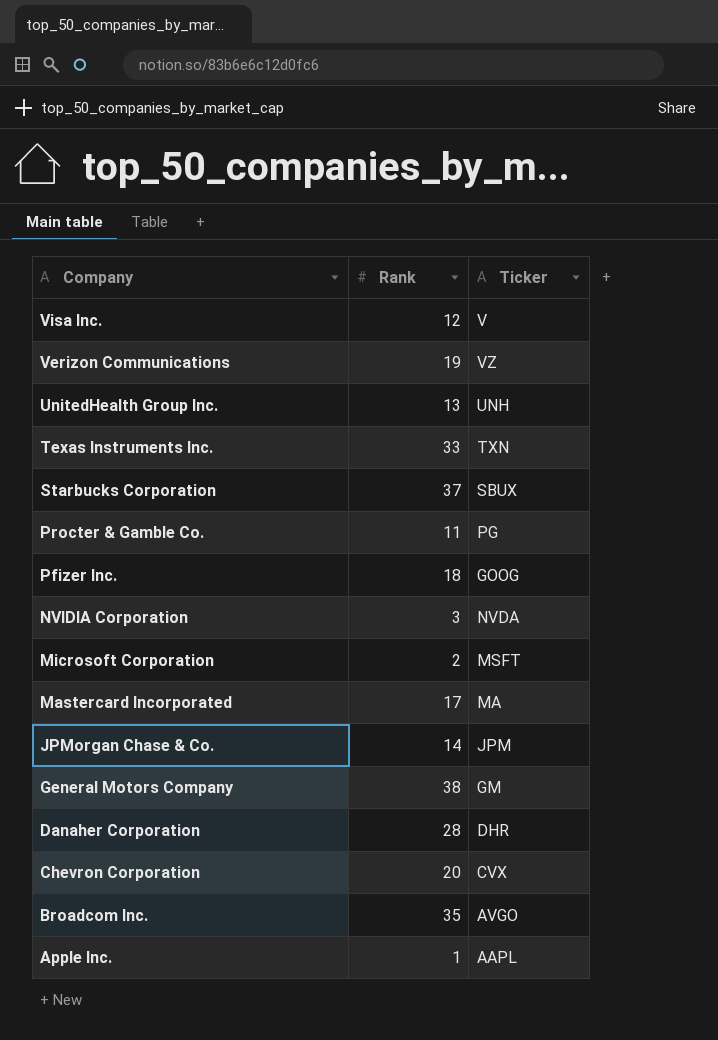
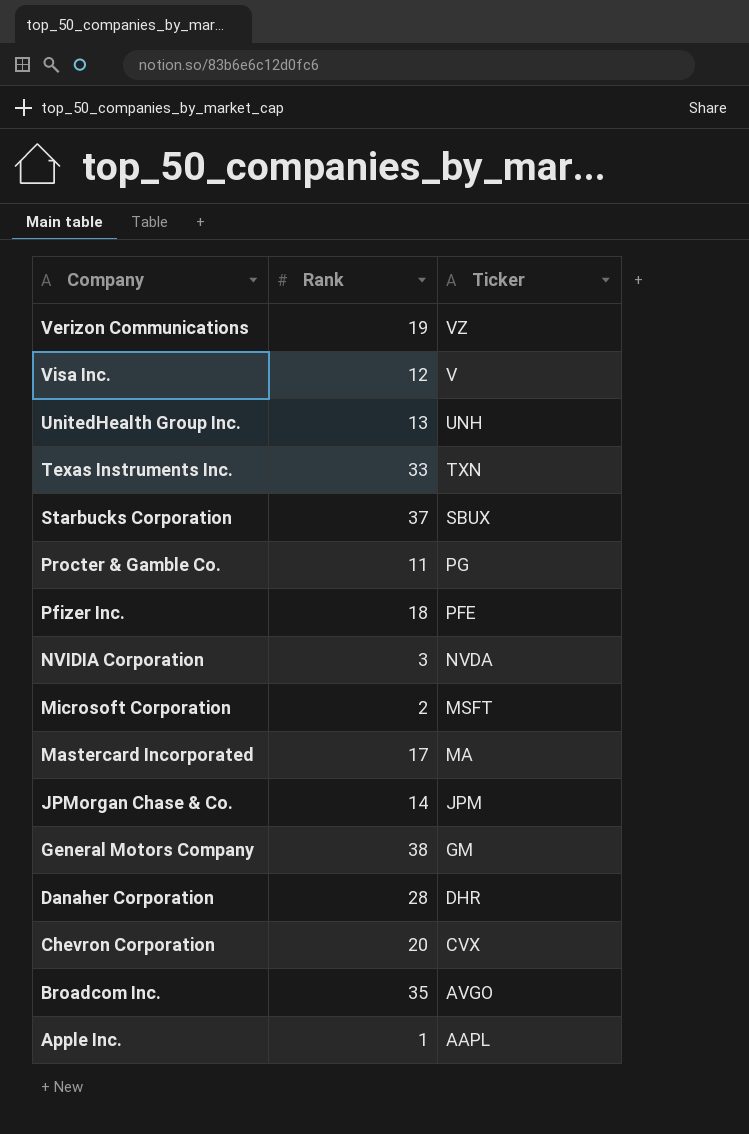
row order: Company descending -> Ticker descending
Pfizer Inc. | Ticker: GOOG -> PFE

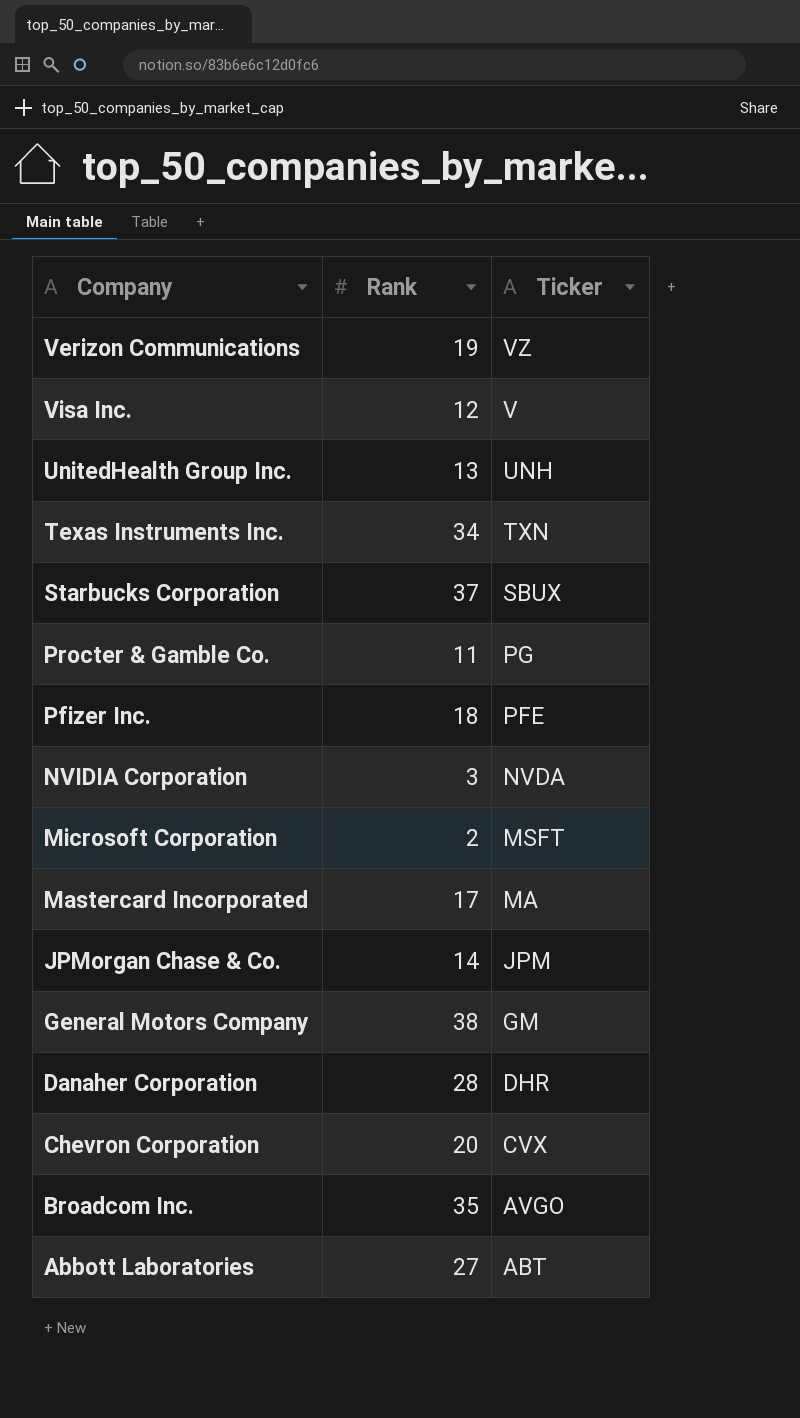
row Apple Inc.: 1 | AAPL -> none
Texas Instruments Inc. | Rank: 33 -> 34
row Abbott Laboratories: none -> 27 | ABT

